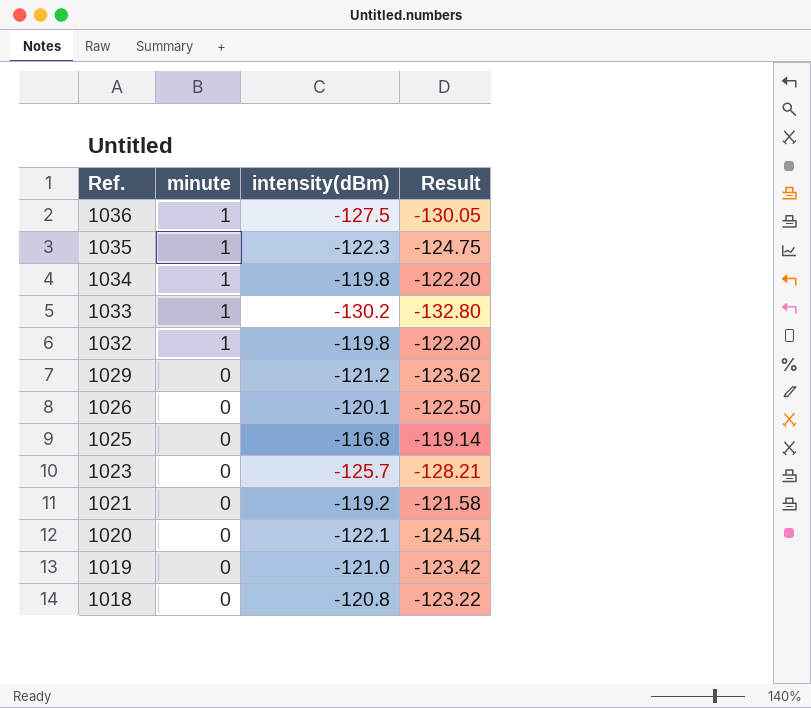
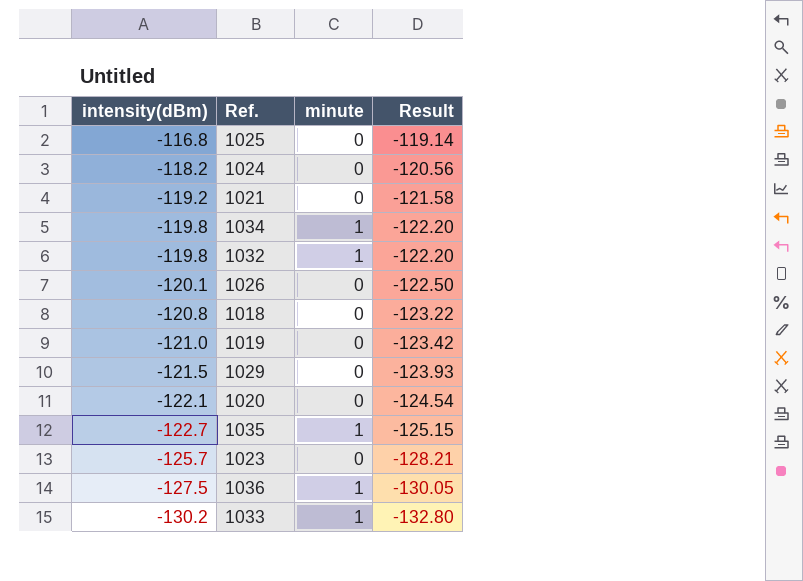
row order: Ref. descending -> intensity(dBm) descending
column intensity(dBm) | position: 3 -> 1
row 1024: none -> -118.2 | 0 | -120.56
1029 | intensity(dBm): -121.2 -> -121.5
1029 | Result: -123.62 -> -123.93
1035 | intensity(dBm): -122.3 -> -122.7
1035 | Result: -124.75 -> -125.15

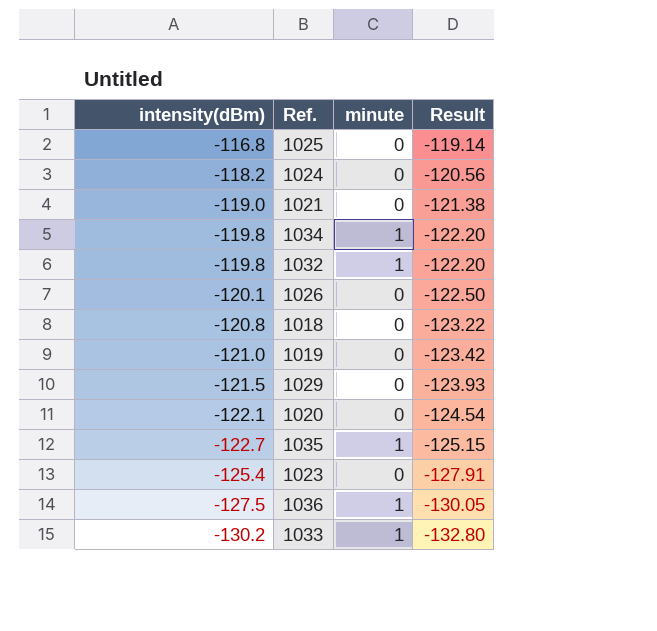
1021 | intensity(dBm): -119.2 -> -119.0
1021 | Result: -121.58 -> -121.38
1023 | intensity(dBm): -125.7 -> -125.4
1023 | Result: -128.21 -> -127.91

